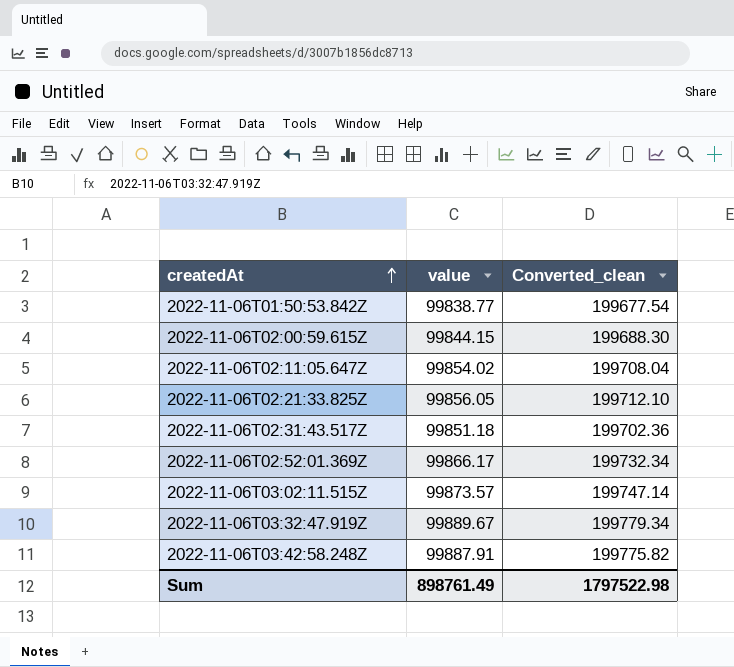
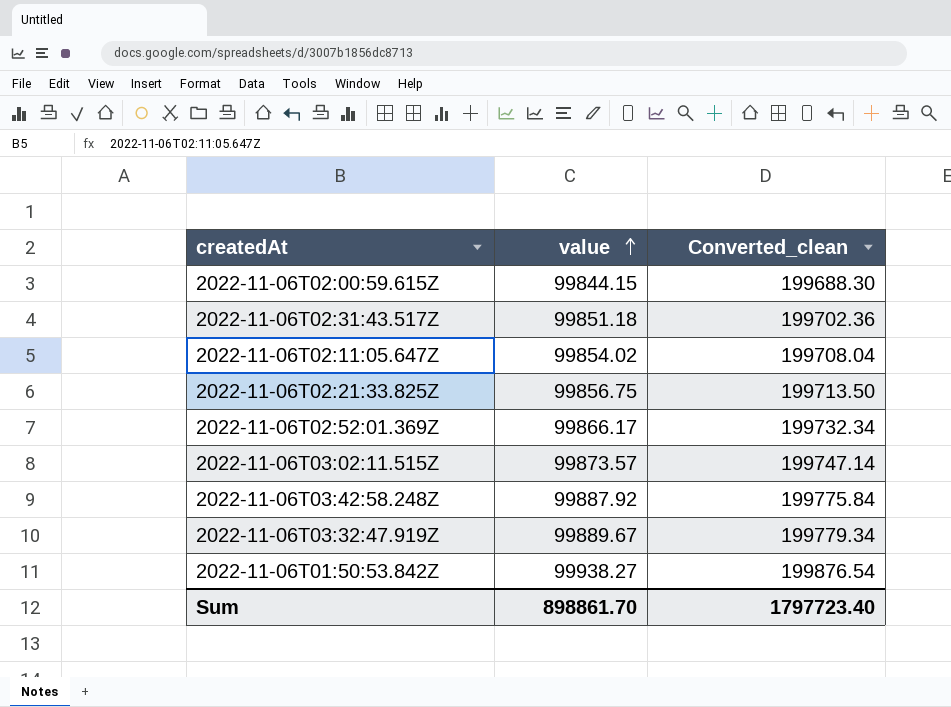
row order: createdAt ascending -> value ascending
2022-11-06T02:21:33.825Z | value: 99856.05 -> 99856.75
2022-11-06T02:21:33.825Z | Converted_clean: 199712.10 -> 199713.50
2022-11-06T03:42:58.248Z | value: 99887.91 -> 99887.92
2022-11-06T03:42:58.248Z | Converted_clean: 199775.82 -> 199775.84
2022-11-06T01:50:53.842Z | value: 99838.77 -> 99938.27
2022-11-06T01:50:53.842Z | Converted_clean: 199677.54 -> 199876.54
Sum | value: 898761.49 -> 898861.70
Sum | Converted_clean: 1797522.98 -> 1797723.40

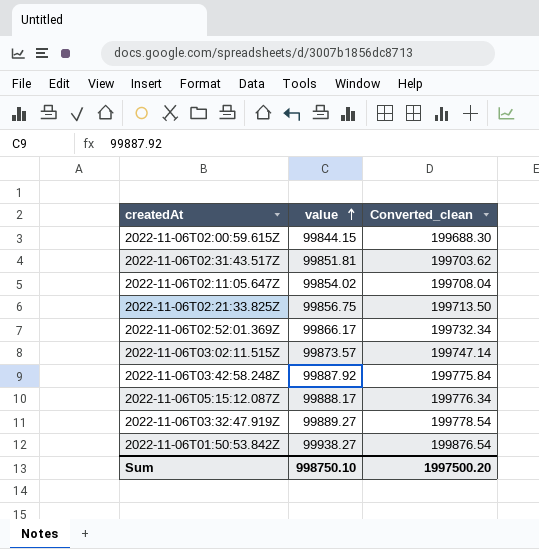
2022-11-06T02:31:43.517Z | value: 99851.18 -> 99851.81
2022-11-06T02:31:43.517Z | Converted_clean: 199702.36 -> 199703.62
row 2022-11-06T05:15:12.087Z: none -> 99888.17 | 199776.34
2022-11-06T03:32:47.919Z | value: 99889.67 -> 99889.27
2022-11-06T03:32:47.919Z | Converted_clean: 199779.34 -> 199778.54
Sum | value: 898861.70 -> 998750.10
Sum | Converted_clean: 1797723.40 -> 1997500.20

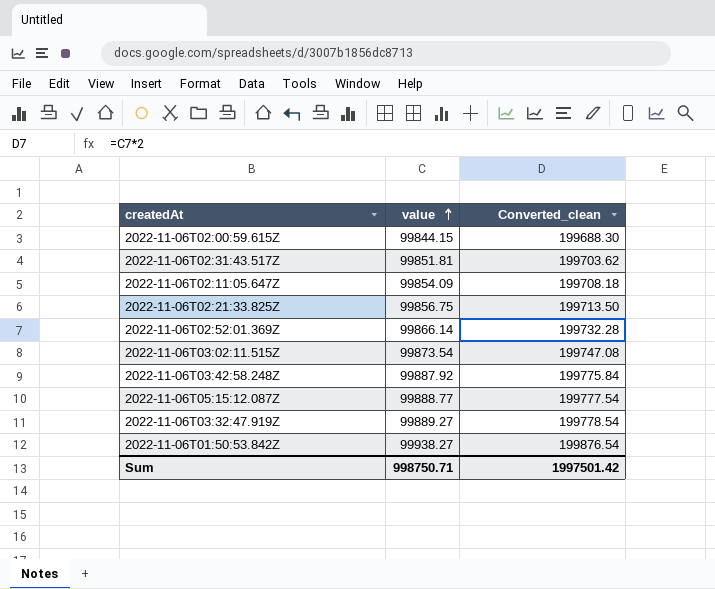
2022-11-06T02:11:05.647Z | value: 99854.02 -> 99854.09
2022-11-06T02:11:05.647Z | Converted_clean: 199708.04 -> 199708.18
2022-11-06T02:52:01.369Z | value: 99866.17 -> 99866.14
2022-11-06T02:52:01.369Z | Converted_clean: 199732.34 -> 199732.28
2022-11-06T03:02:11.515Z | value: 99873.57 -> 99873.54
2022-11-06T03:02:11.515Z | Converted_clean: 199747.14 -> 199747.08
2022-11-06T05:15:12.087Z | value: 99888.17 -> 99888.77
2022-11-06T05:15:12.087Z | Converted_clean: 199776.34 -> 199777.54
Sum | value: 998750.10 -> 998750.71
Sum | Converted_clean: 1997500.20 -> 1997501.42

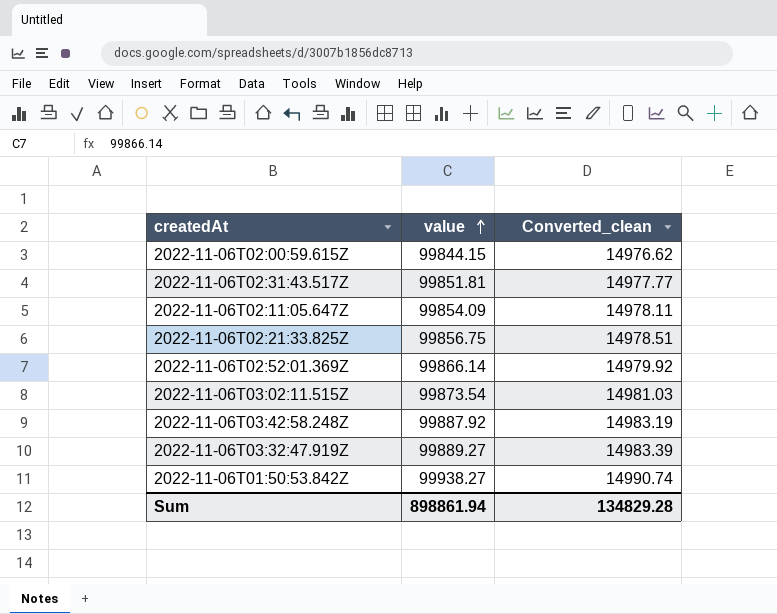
column Converted_clean | formula: [value] * 2 -> [value] * 0.15
row 2022-11-06T05:15:12.087Z: 99888.77 | 199777.54 -> none
Sum | value: 998750.71 -> 898861.94
Sum | Converted_clean: 1997501.42 -> 134829.28

